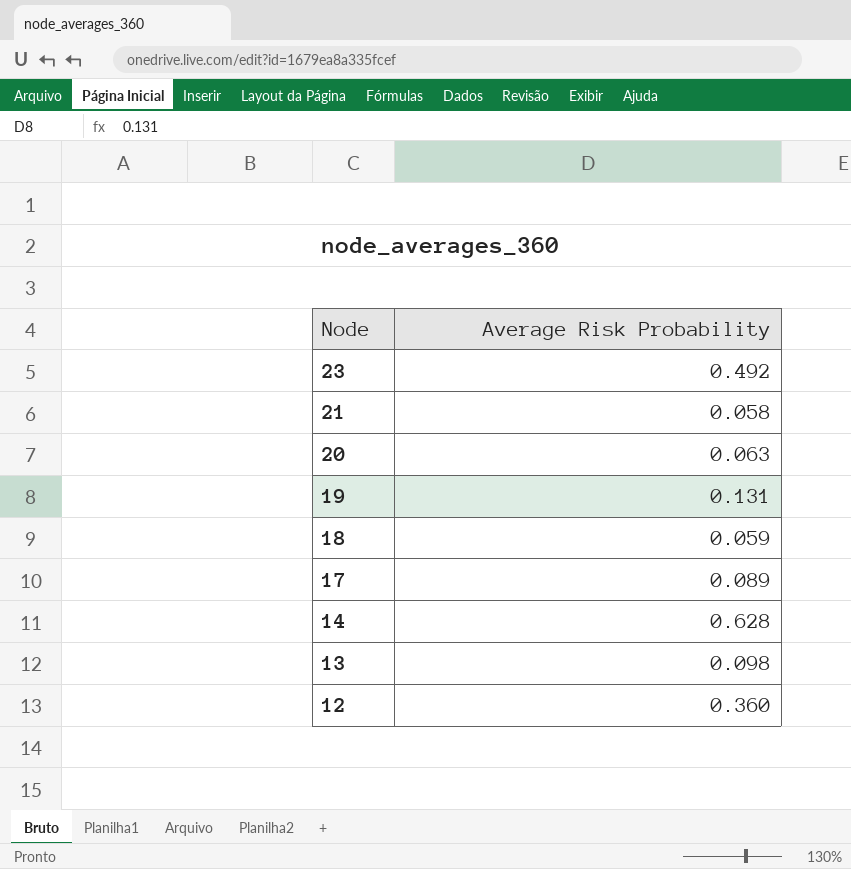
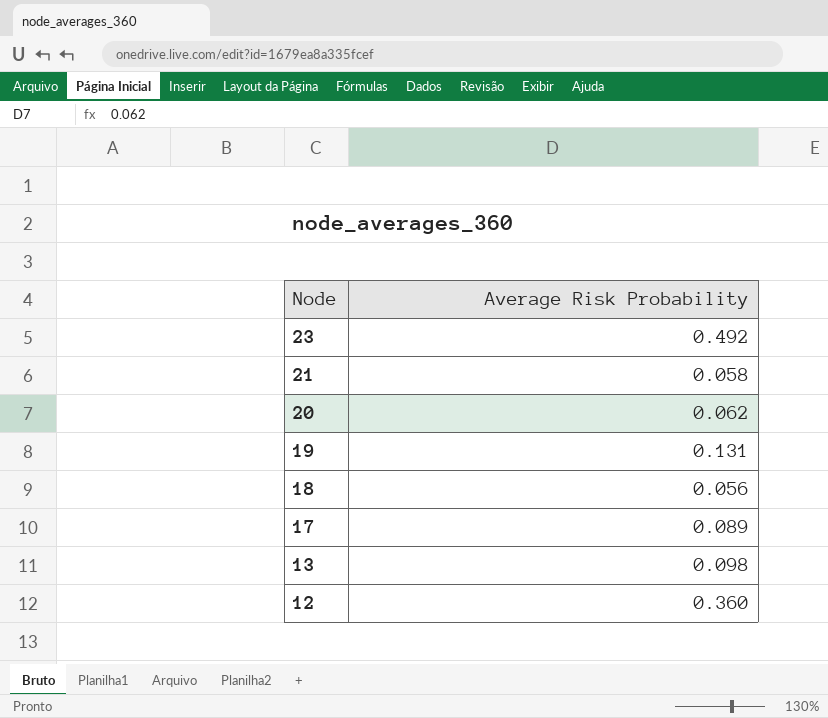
row 14: 0.628 -> none
20 | Average Risk Probability: 0.063 -> 0.062
18 | Average Risk Probability: 0.059 -> 0.056

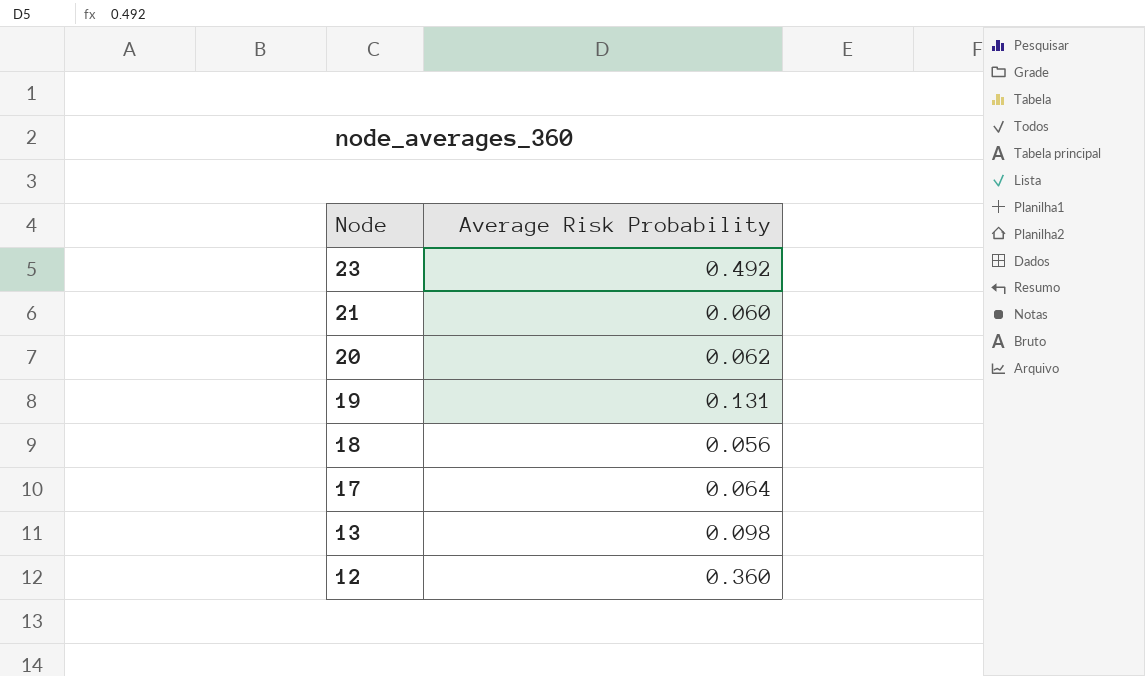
21 | Average Risk Probability: 0.058 -> 0.060
17 | Average Risk Probability: 0.089 -> 0.064

